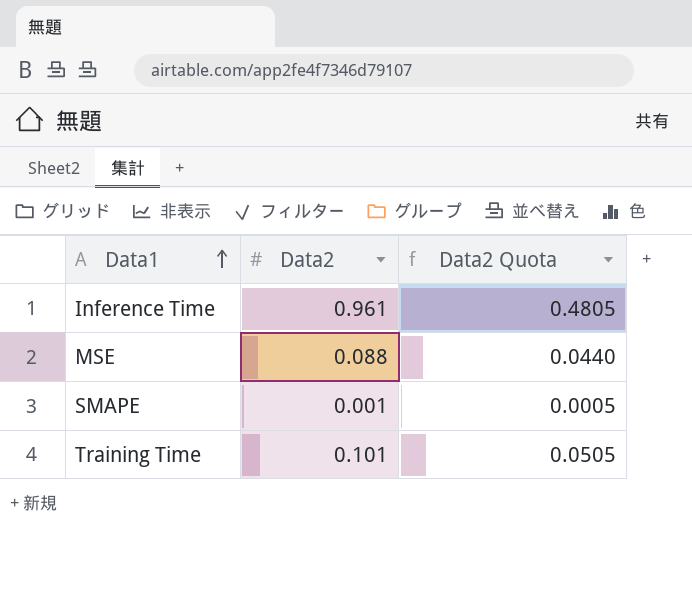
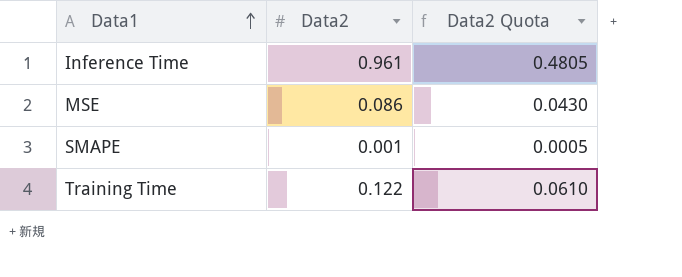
MSE | Data2: 0.088 -> 0.086
MSE | Data2 Quota: 0.0440 -> 0.0430
Training Time | Data2: 0.101 -> 0.122
Training Time | Data2 Quota: 0.0505 -> 0.0610

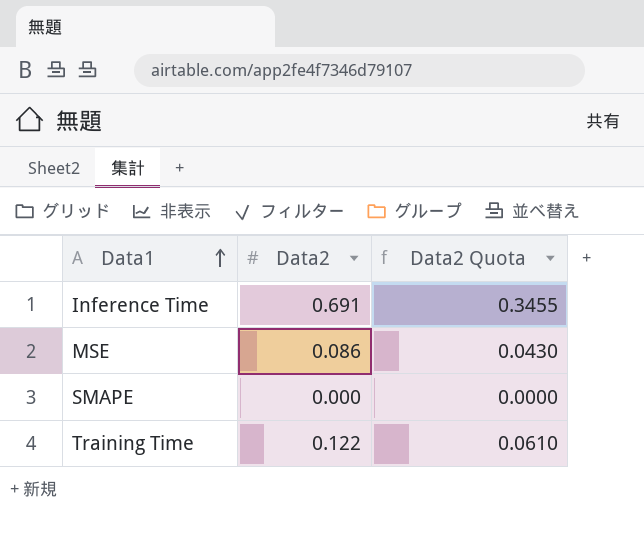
Inference Time | Data2: 0.961 -> 0.691
Inference Time | Data2 Quota: 0.4805 -> 0.3455
SMAPE | Data2: 0.001 -> 0.000
SMAPE | Data2 Quota: 0.0005 -> 0.0000

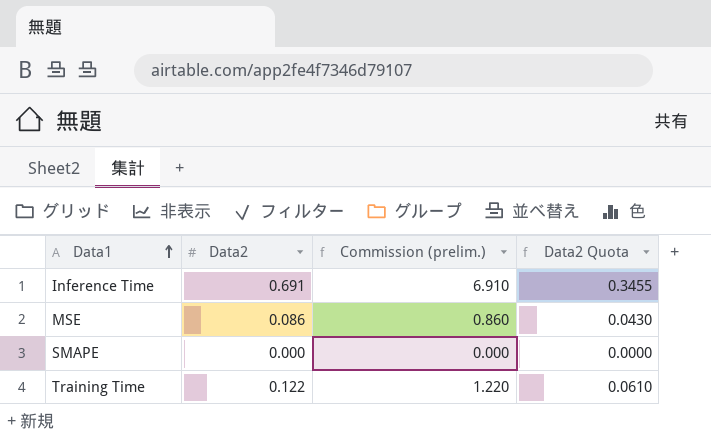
column Commission (prelim.) | formula: none -> [Data2] * 10

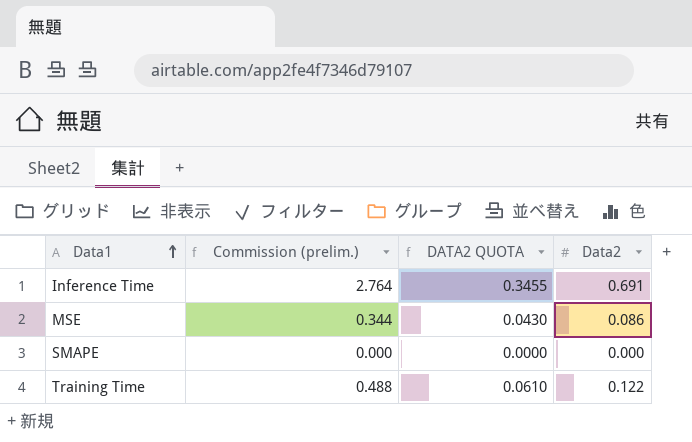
column Commission (prelim.) | formula: [Data2] * 10 -> [Data2] * 4
column name: Data2 Quota -> DATA2 QUOTA
column Data2 | position: 2 -> 4

